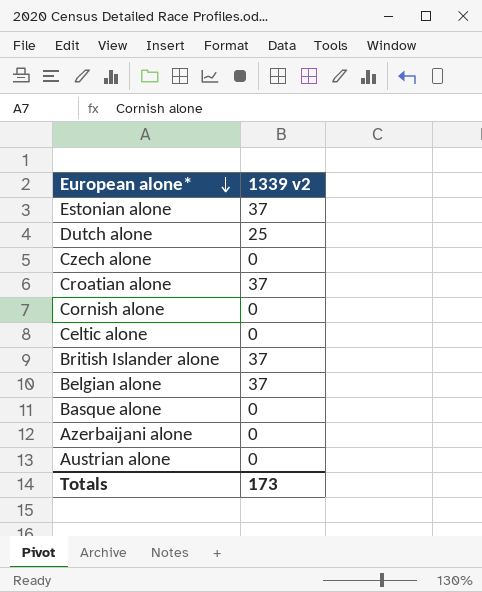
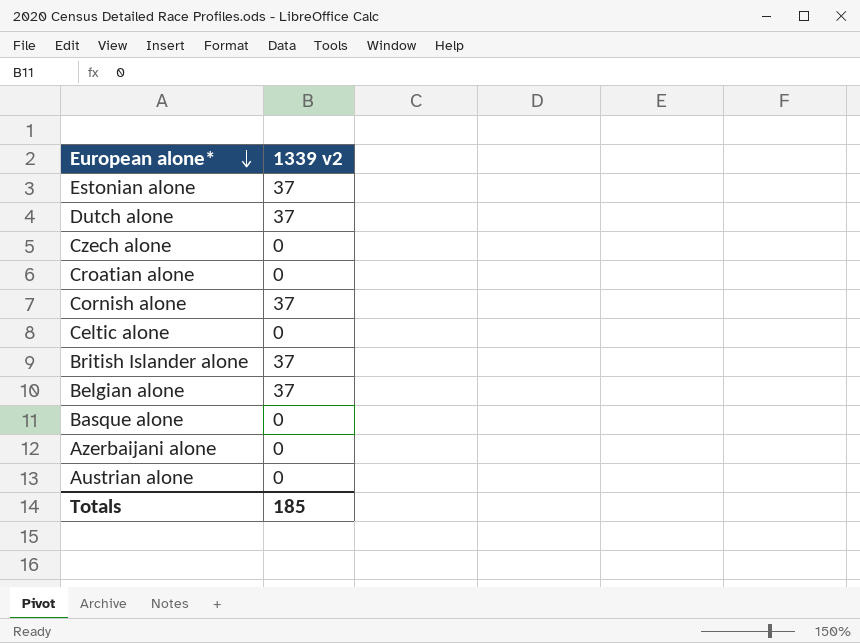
Dutch alone | 1339 v2: 25 -> 37
Croatian alone | 1339 v2: 37 -> 0
Cornish alone | 1339 v2: 0 -> 37
Totals | 1339 v2: 173 -> 185

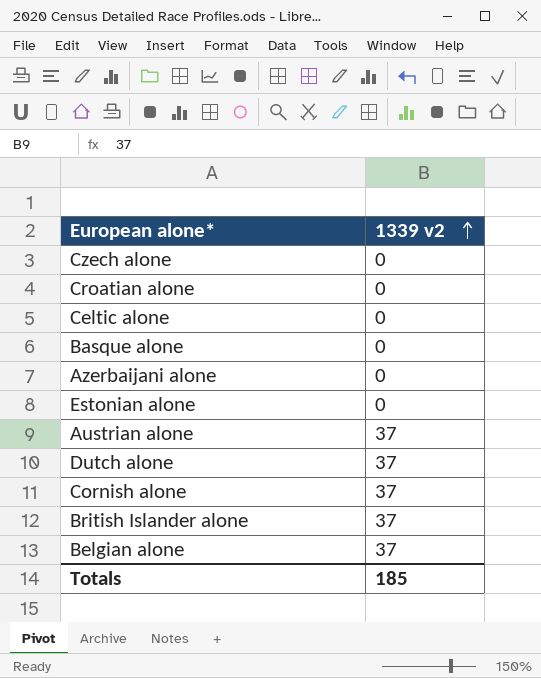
row order: European alone* descending -> 1339 v2 ascending
Estonian alone | 1339 v2: 37 -> 0
Austrian alone | 1339 v2: 0 -> 37

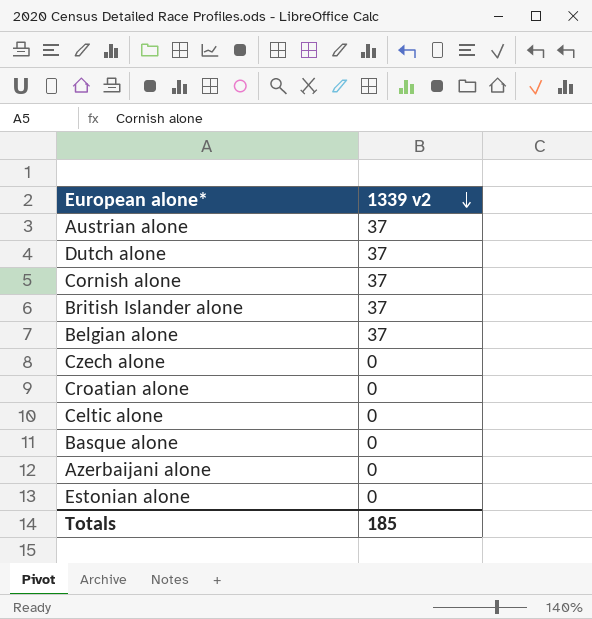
row order: 1339 v2 ascending -> 1339 v2 descending

